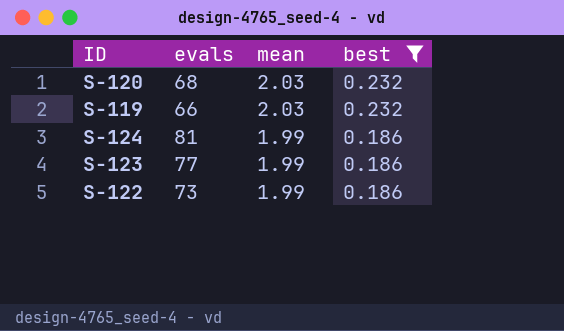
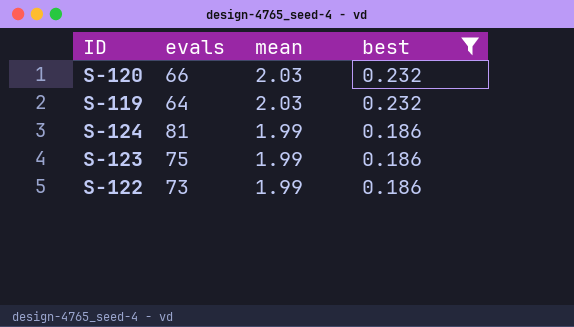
S-120 | evals: 68 -> 66
S-119 | evals: 66 -> 64
S-123 | evals: 77 -> 75

